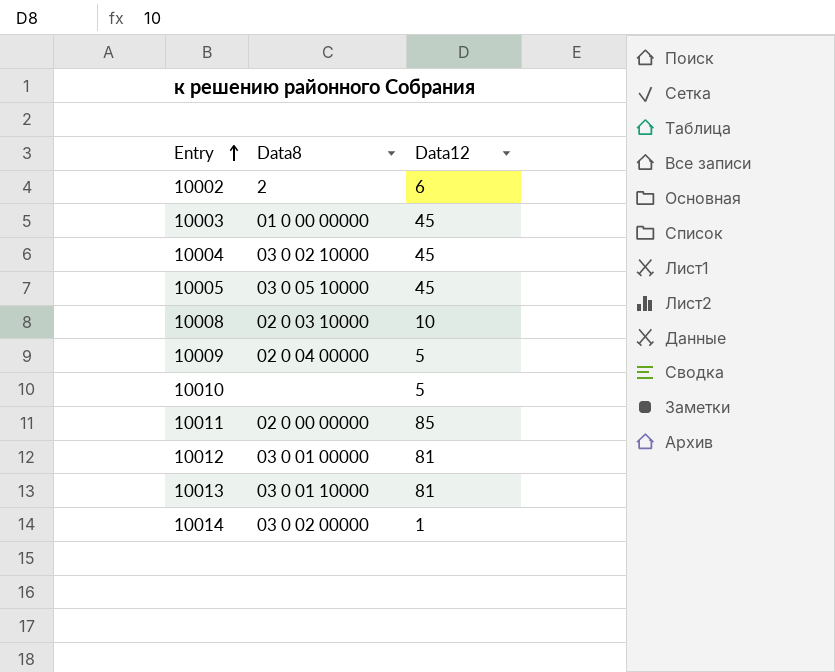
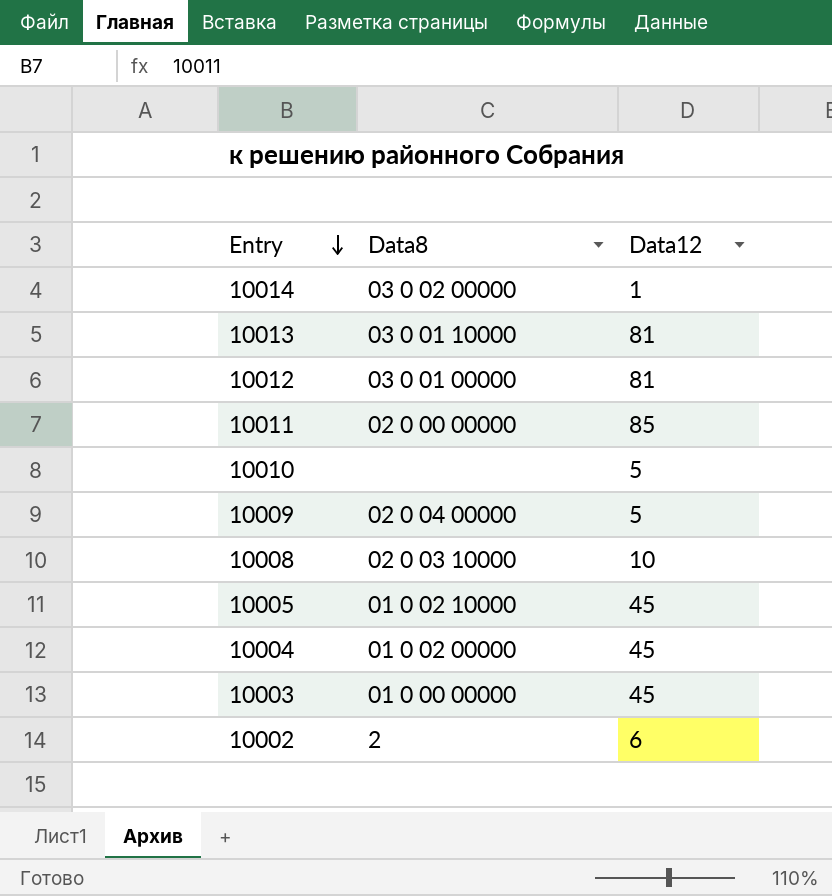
row order: Entry ascending -> Entry descending
10005 | Data8: 03 0 05 10000 -> 01 0 02 10000
10004 | Data8: 03 0 02 10000 -> 01 0 02 00000

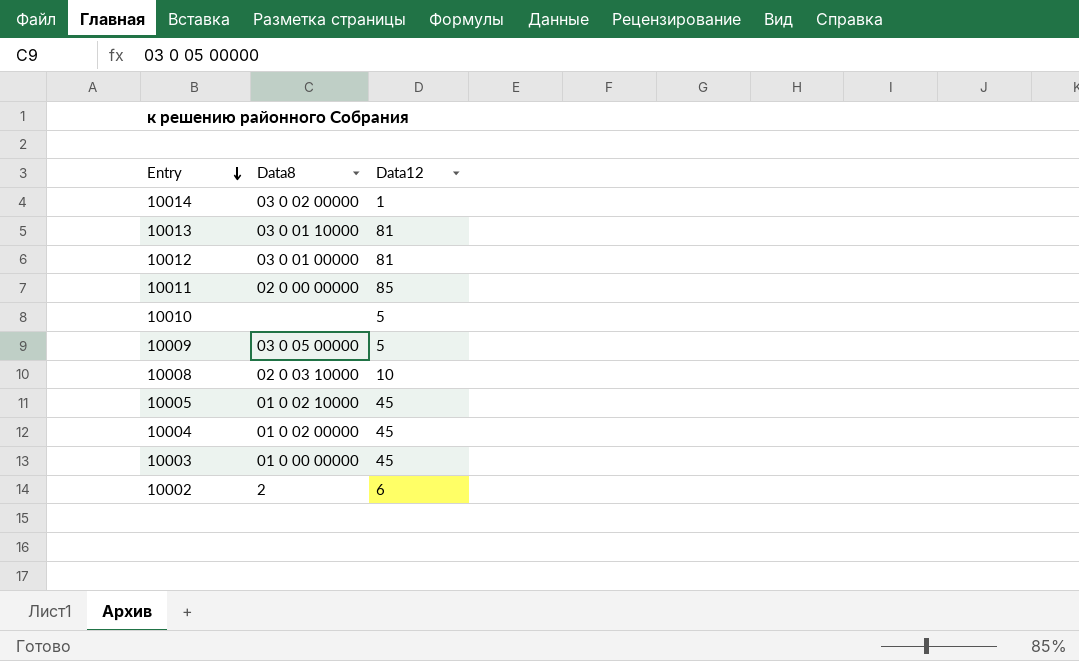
10009 | Data8: 02 0 04 00000 -> 03 0 05 00000

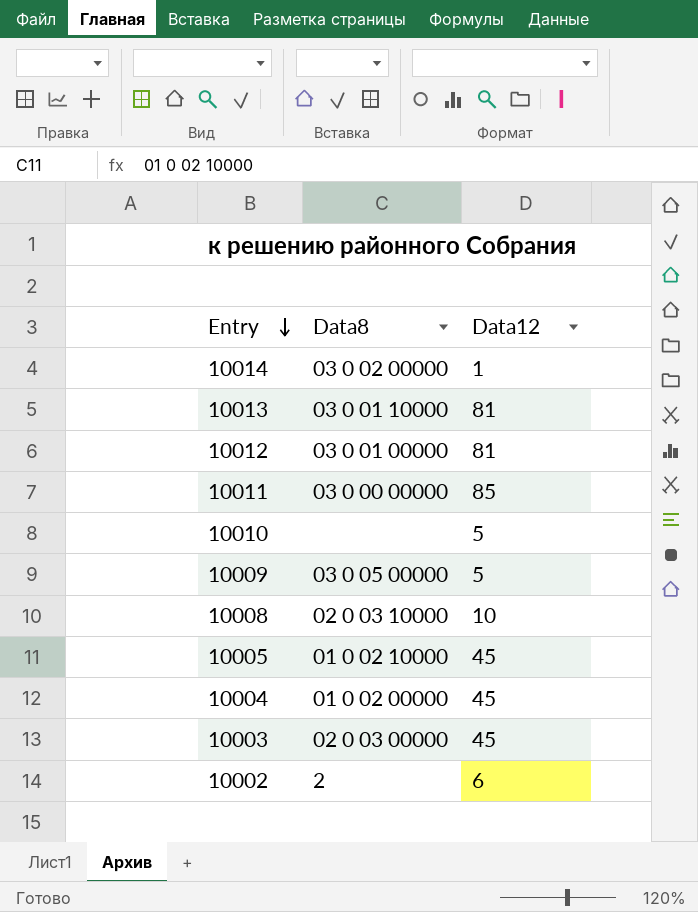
10011 | Data8: 02 0 00 00000 -> 03 0 00 00000
10003 | Data8: 01 0 00 00000 -> 02 0 03 00000

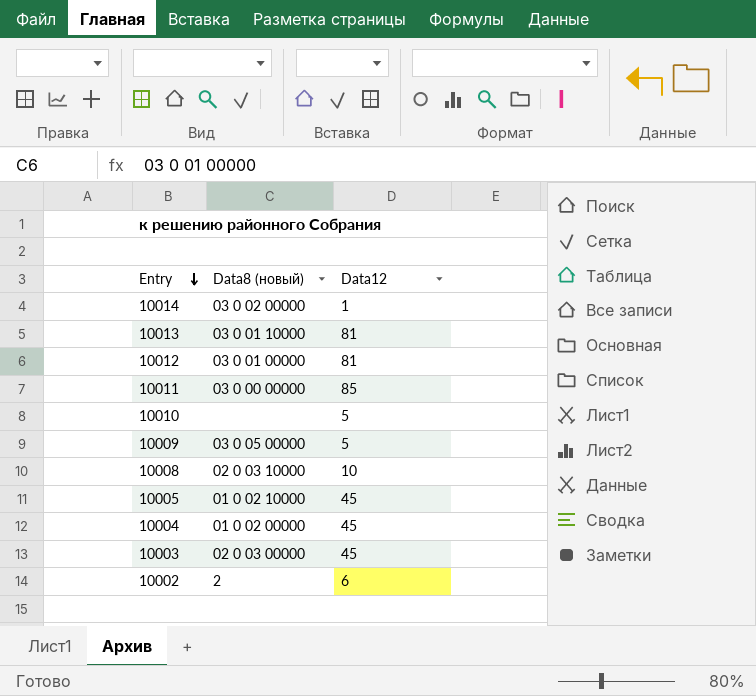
column name: Data8 -> Data8 (новый)

